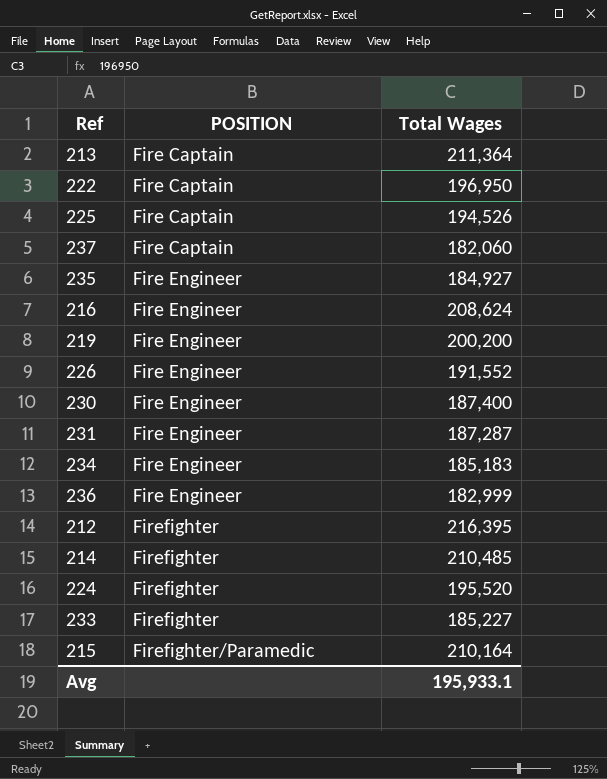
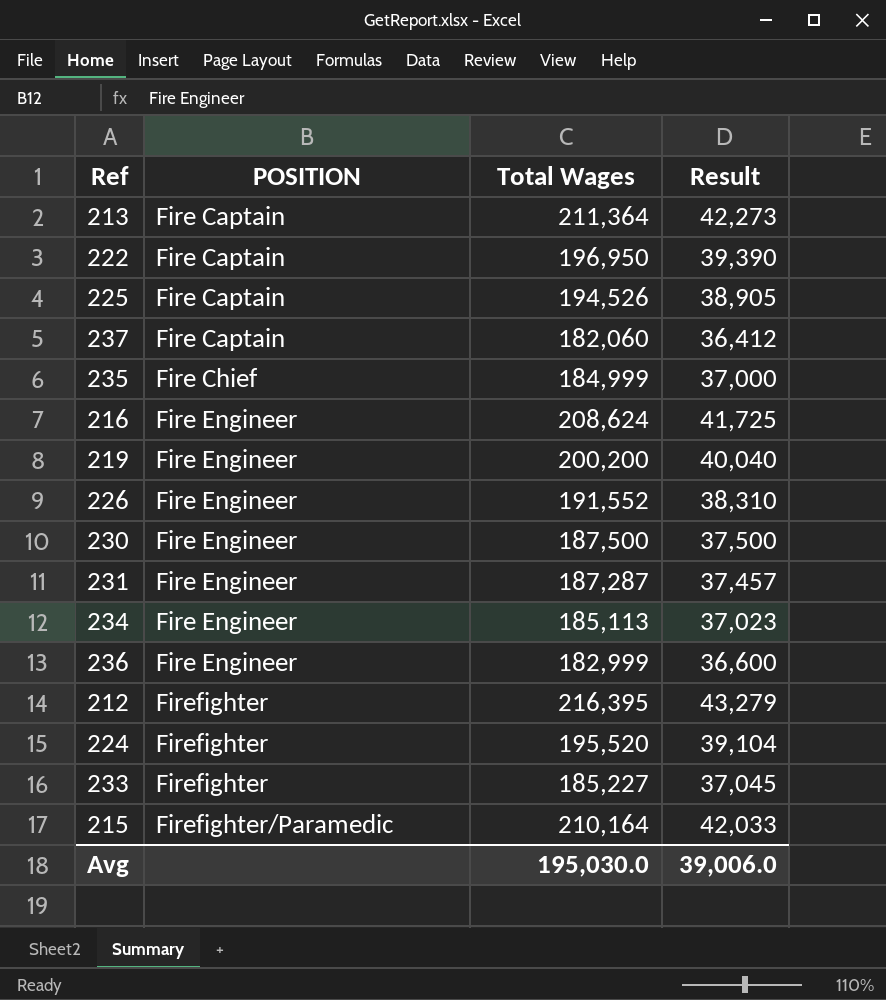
column Result | formula: none -> [Total Wages] * 0.2
row 214: Firefighter | 210,485 -> none
235 | POSITION: Fire Engineer -> Fire Chief
235 | Total Wages: 184,927 -> 184,999
230 | Total Wages: 187,400 -> 187,500
234 | Total Wages: 185,183 -> 185,113
Avg | Total Wages: 195,933.1 -> 195,030.0

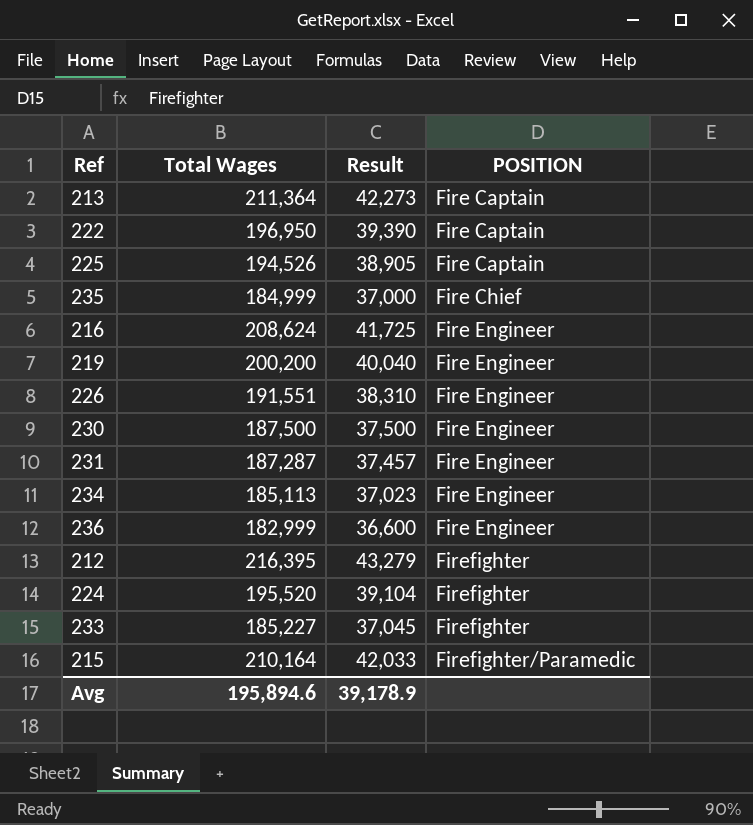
column POSITION | position: 2 -> 4
row 237: Fire Captain | 182,060 | 36,412 -> none
226 | Total Wages: 191,552 -> 191,551
Avg | Total Wages: 195,030.0 -> 195,894.6
Avg | Result: 39,006.0 -> 39,178.9

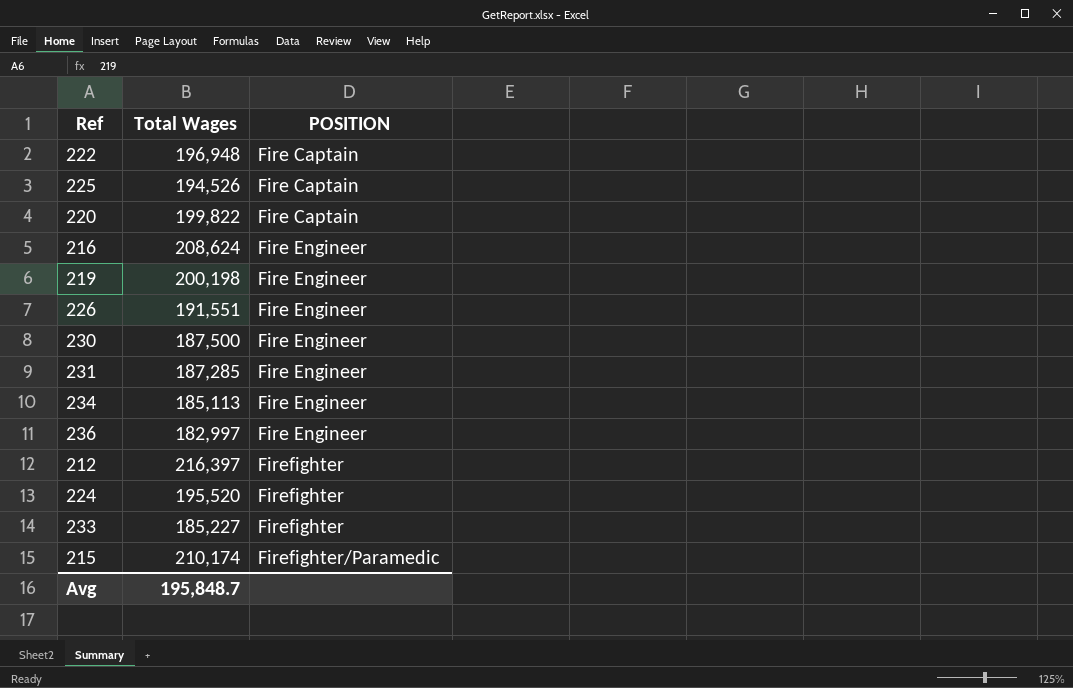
column Result | formula: [Total Wages] * 0.2 -> none
row 213: 211,364 | 42,273 | Fire Captain -> none
row 235: 184,999 | 37,000 | Fire Chief -> none
222 | Total Wages: 196,950 -> 196,948
row 220: none -> 199,822 | Fire Captain
219 | Total Wages: 200,200 -> 200,198
231 | Total Wages: 187,287 -> 187,285
236 | Total Wages: 182,999 -> 182,997
212 | Total Wages: 216,395 -> 216,397
215 | Total Wages: 210,164 -> 210,174
Avg | Total Wages: 195,894.6 -> 195,848.7

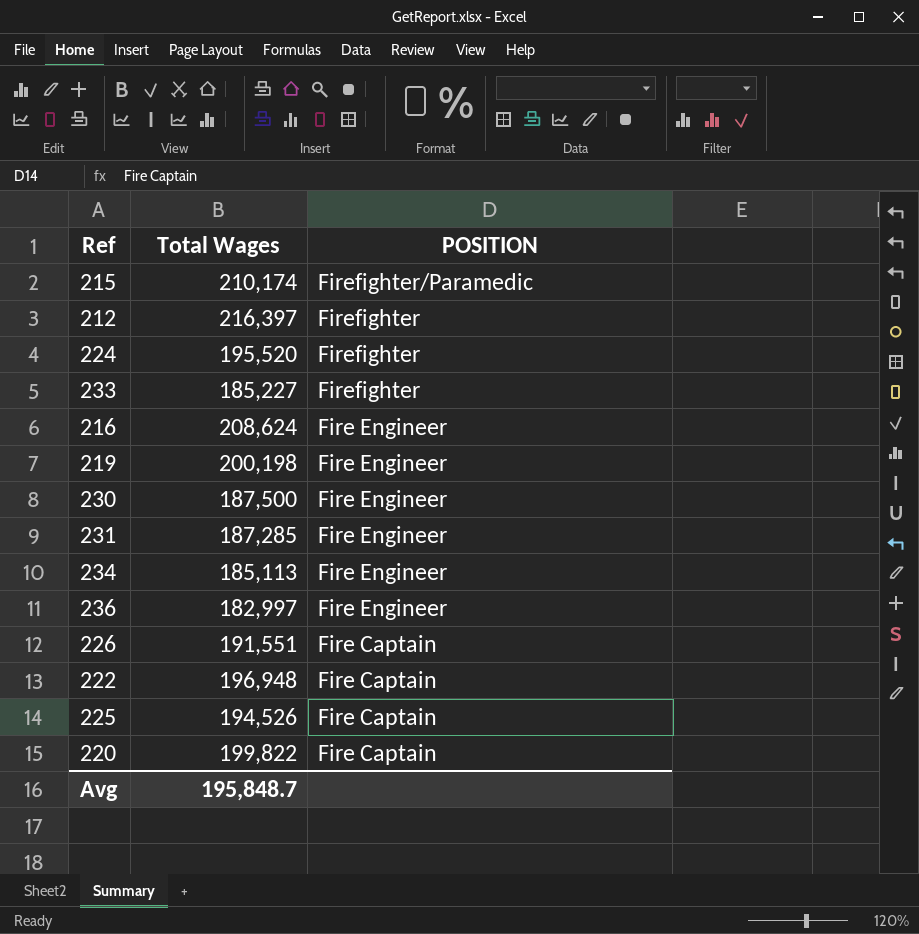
row order: POSITION ascending -> POSITION descending
226 | POSITION: Fire Engineer -> Fire Captain

